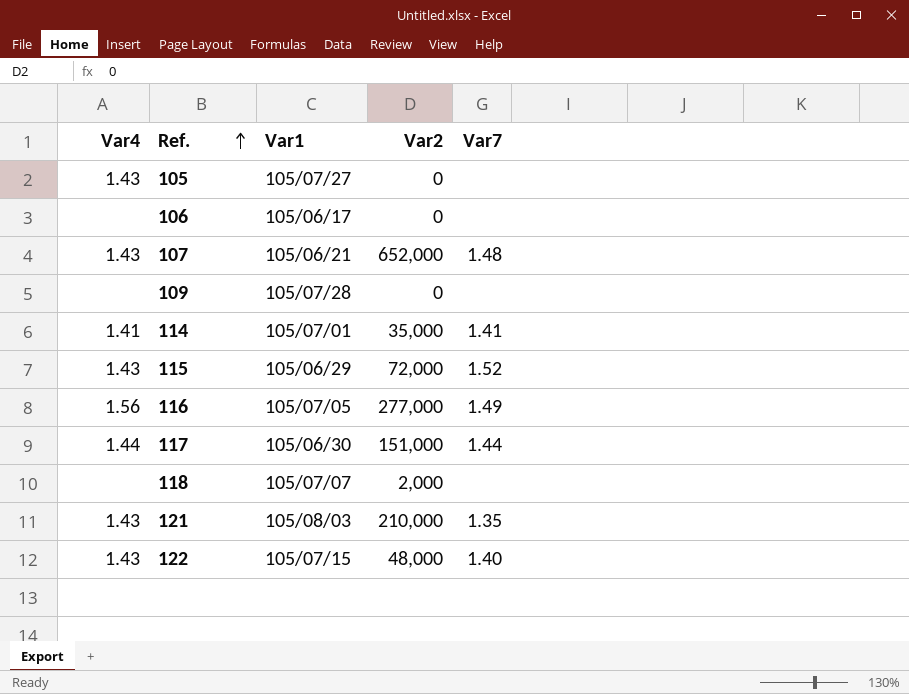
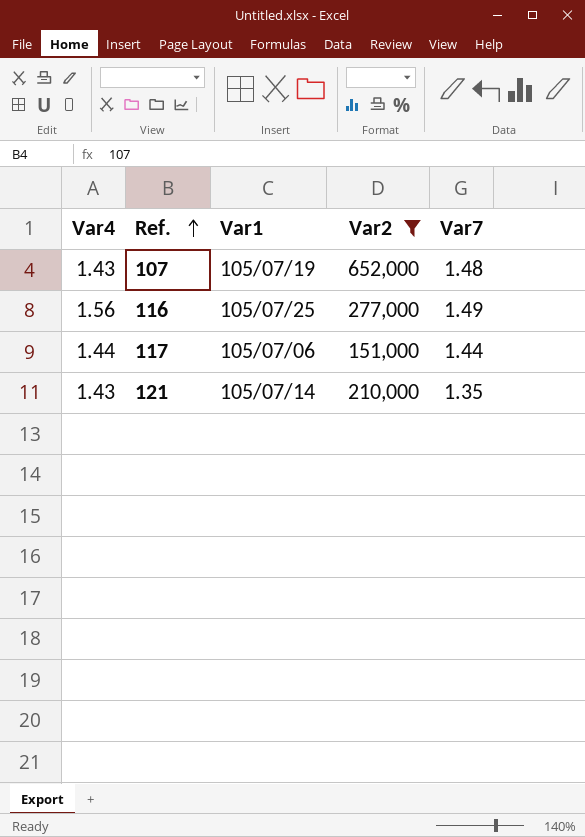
filter: none -> Var2 >= 151,000
107 | Var1: 105/06/21 -> 105/07/19
116 | Var1: 105/07/05 -> 105/07/25
117 | Var1: 105/06/30 -> 105/07/06
121 | Var1: 105/08/03 -> 105/07/14

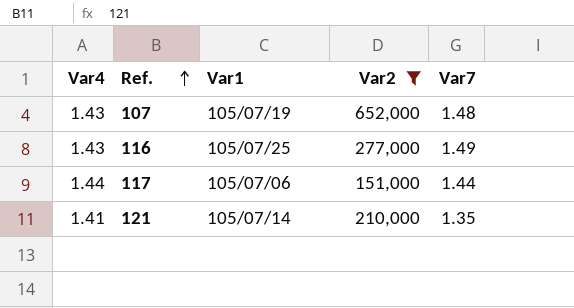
116 | Var4: 1.56 -> 1.43
121 | Var4: 1.43 -> 1.41

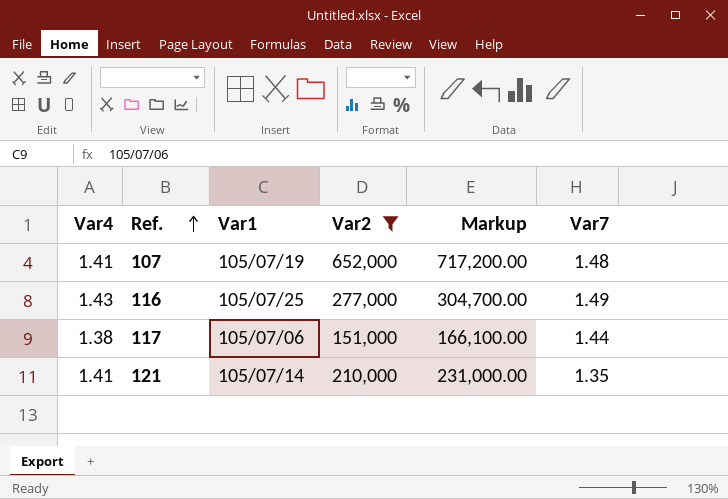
column Markup | formula: none -> [Var2] * 1.1
107 | Var4: 1.43 -> 1.41
117 | Var4: 1.44 -> 1.38

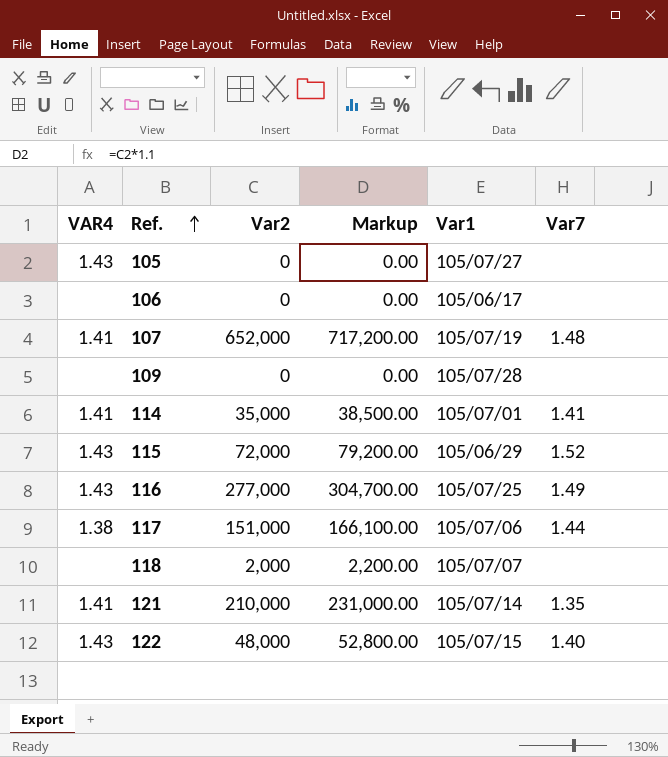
filter: Var2 >= 151,000 -> none
column name: Var4 -> VAR4
column Var1 | position: 3 -> 5

